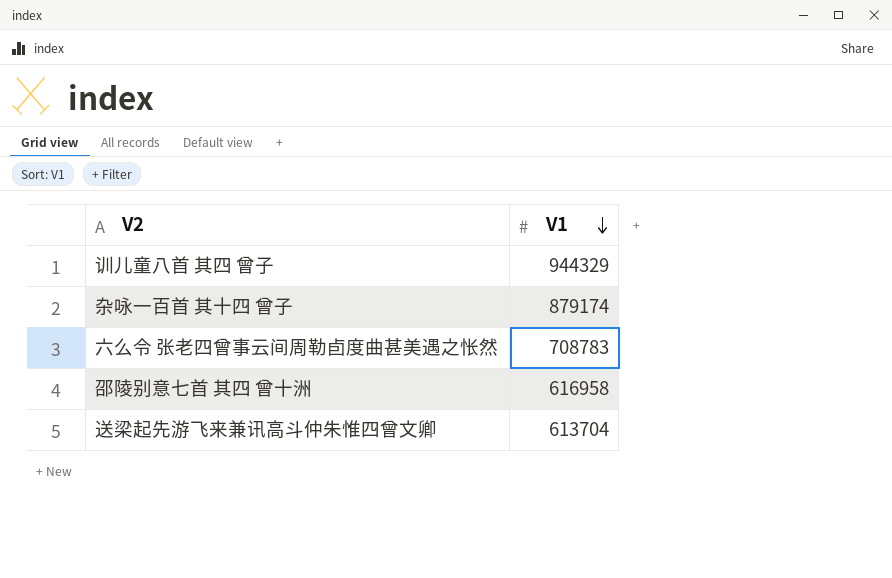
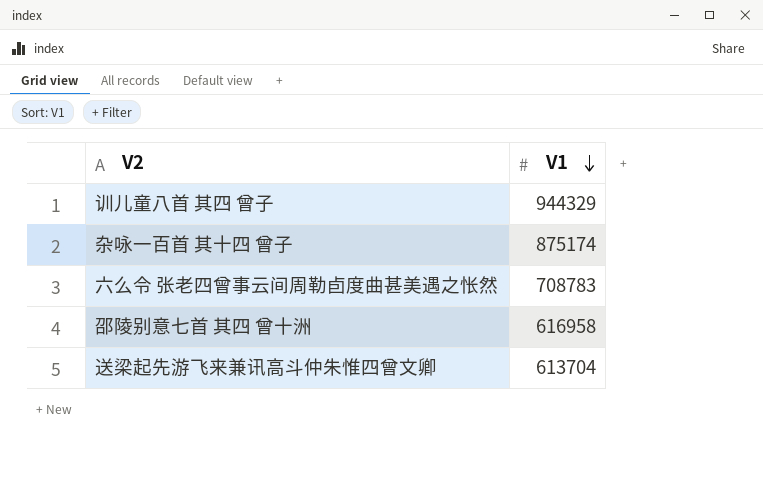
杂咏一百首 其十四 曾子 | V1: 879174 -> 875174

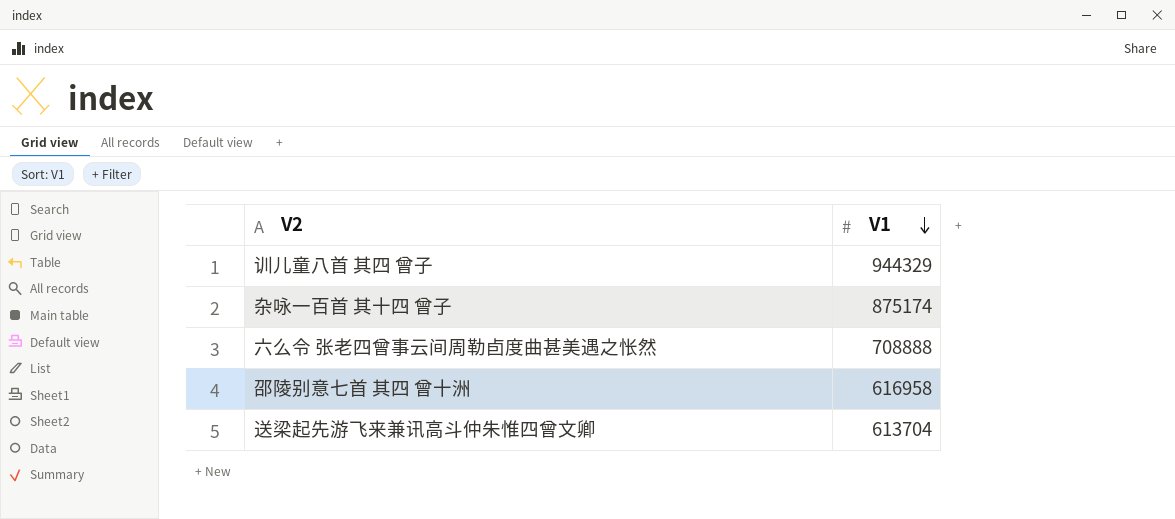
六么令 张老四曾事云间周勒卣度曲甚美遇之怅然 | V1: 708783 -> 708888

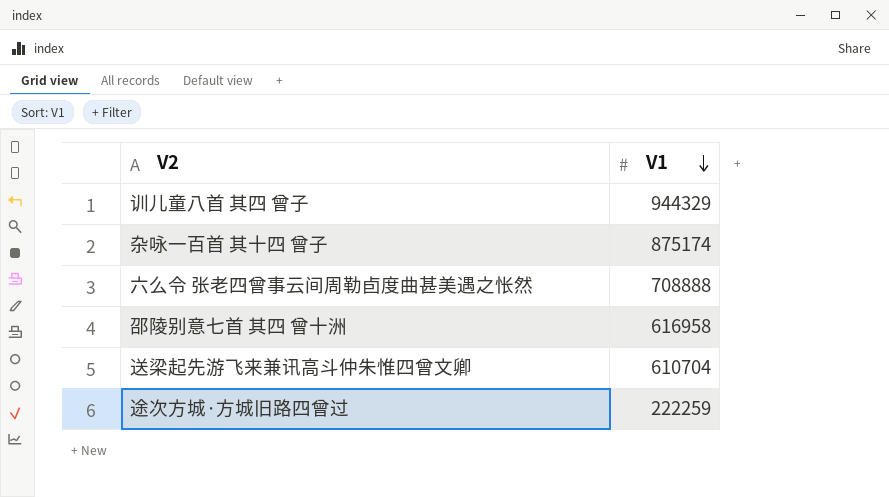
送梁起先游飞来兼讯高斗仲朱惟四曾文卿 | V1: 613704 -> 610704
row 途次方城·方城旧路四曾过: none -> 222259

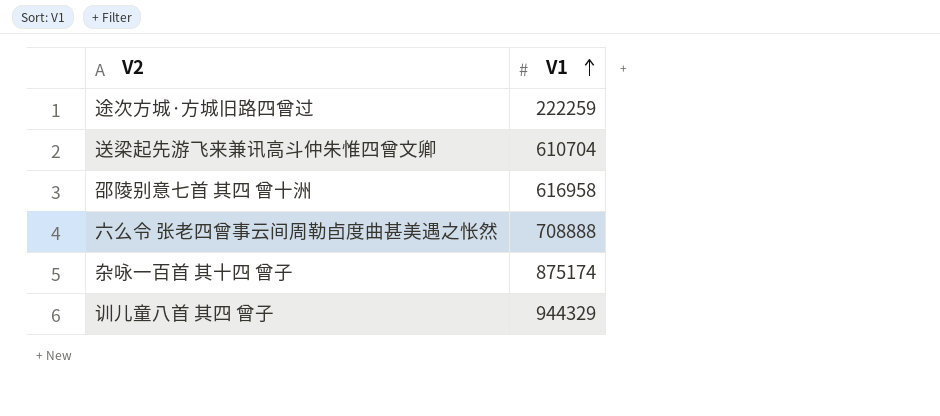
row order: V1 descending -> V1 ascending

